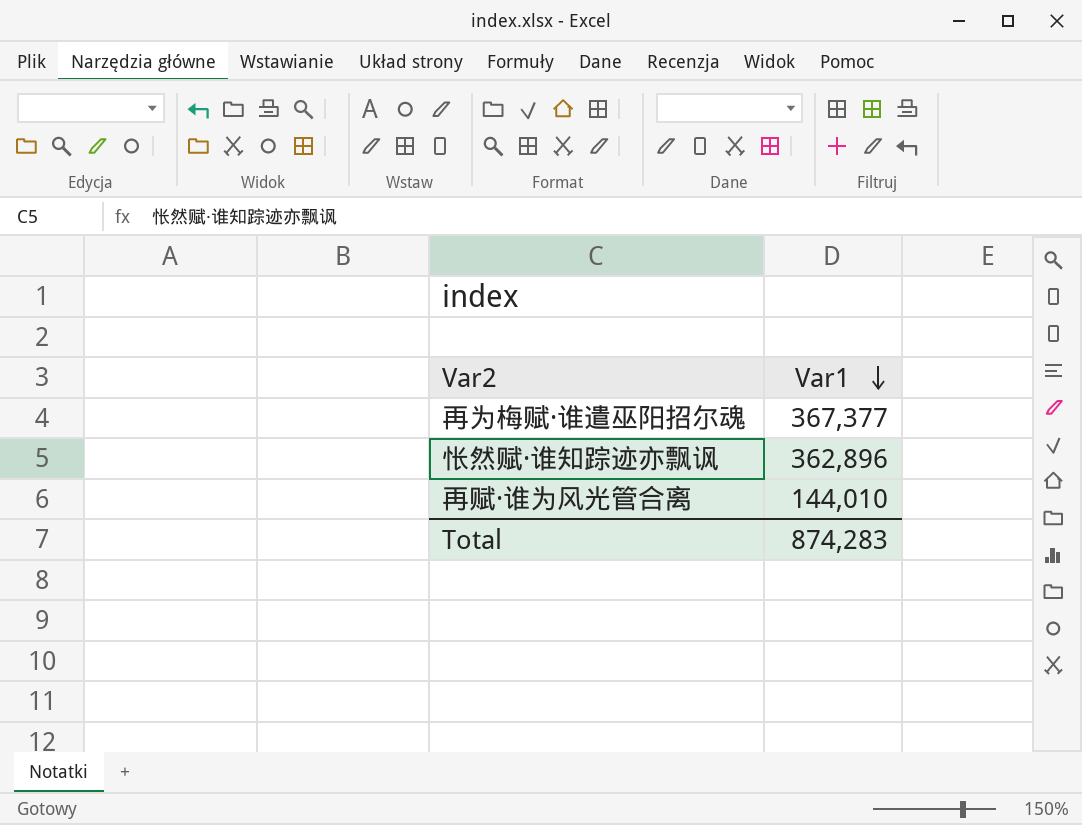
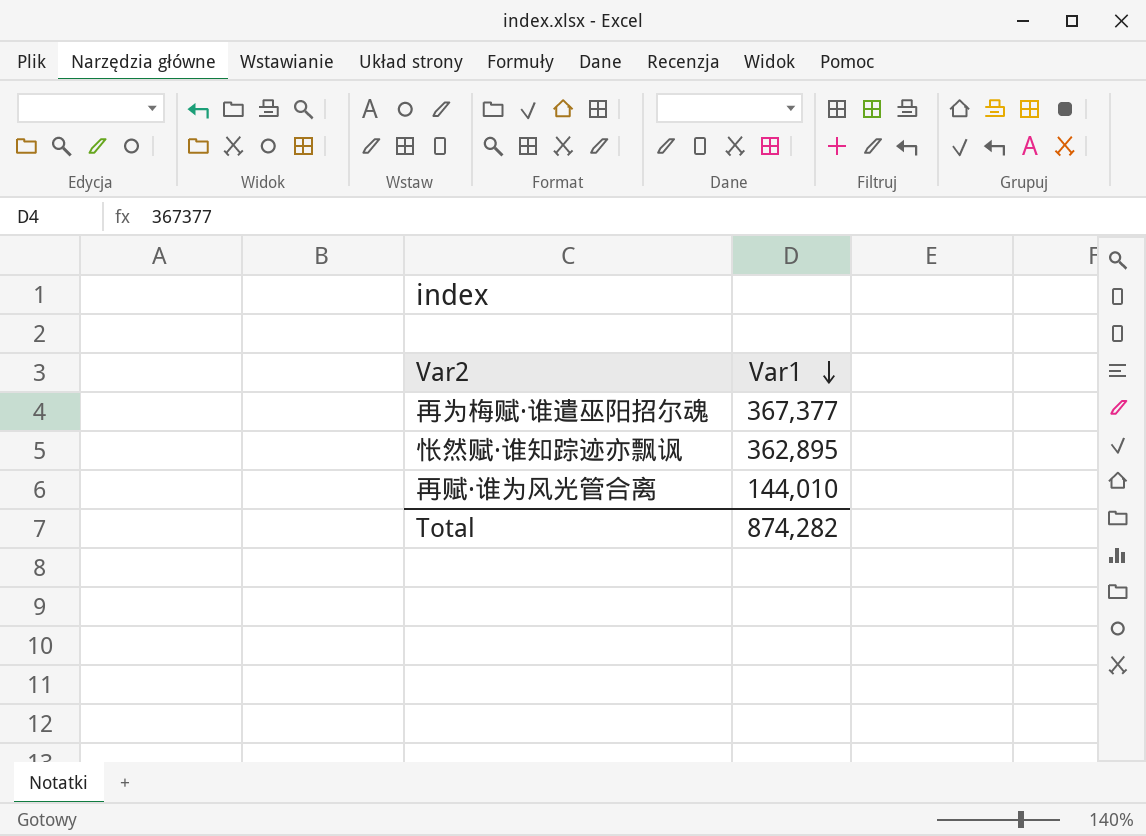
怅然赋·谁知踪迹亦飘讽 | Var1: 362,896 -> 362,895
Total | Var1: 874,283 -> 874,282

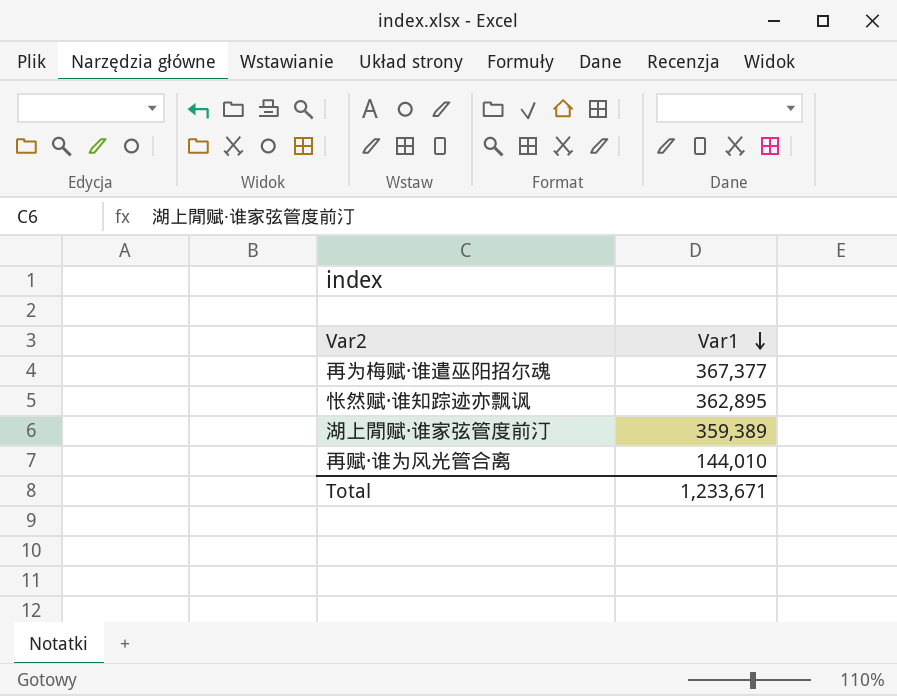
row 湖上閒赋·谁家弦管度前汀: none -> 359,389
Total | Var1: 874,282 -> 1,233,671

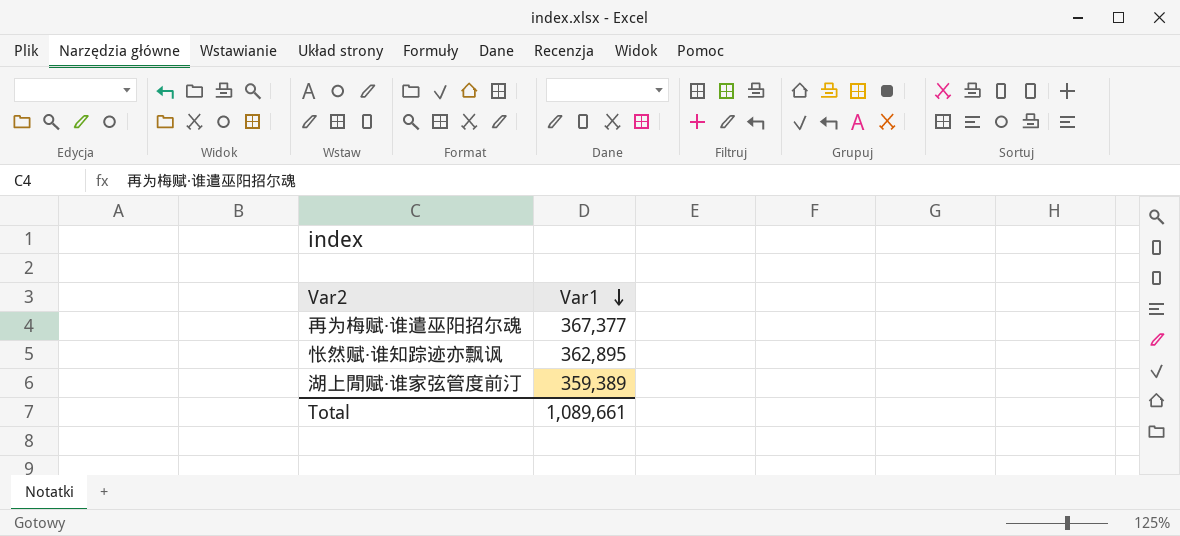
row 再赋·谁为风光管合离: 144,010 -> none
Total | Var1: 1,233,671 -> 1,089,661

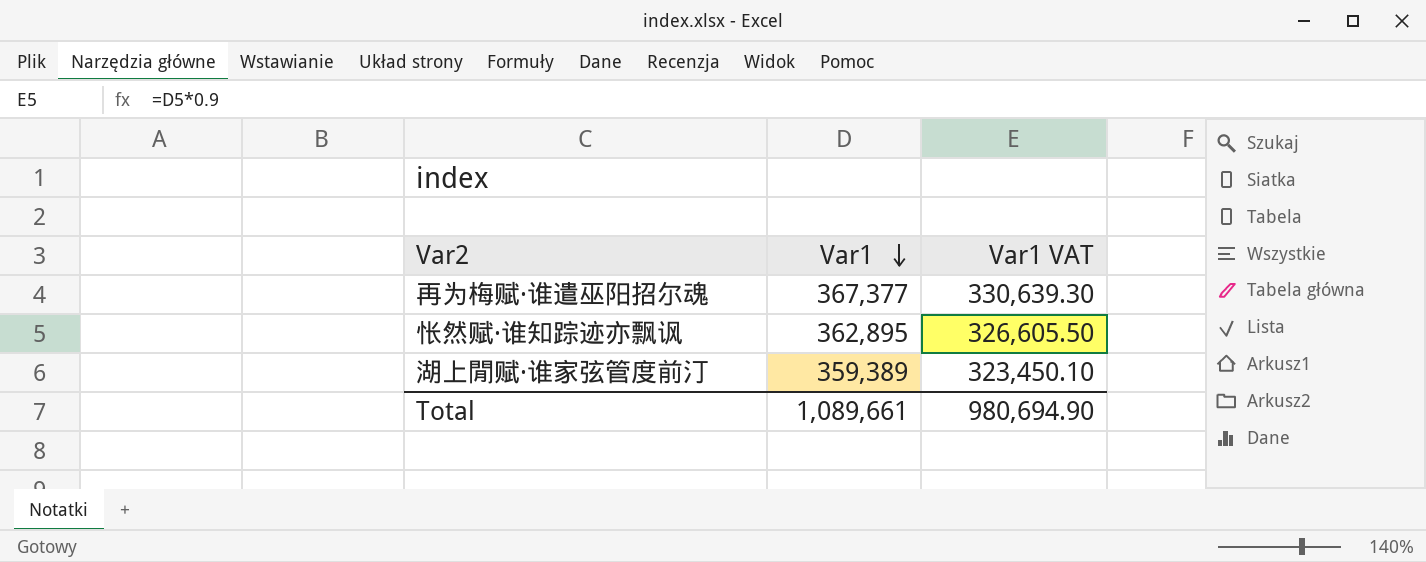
column Var1 VAT | formula: none -> [Var1] * 0.9

